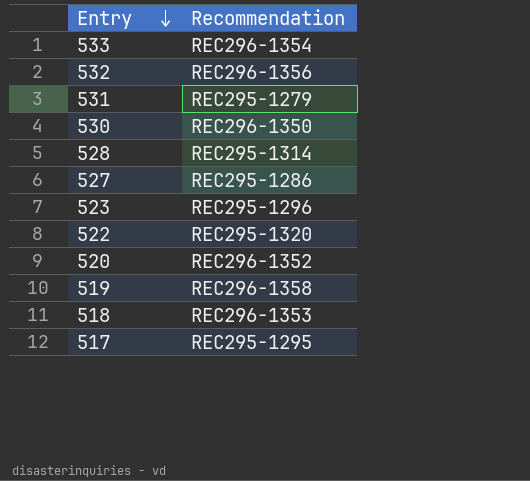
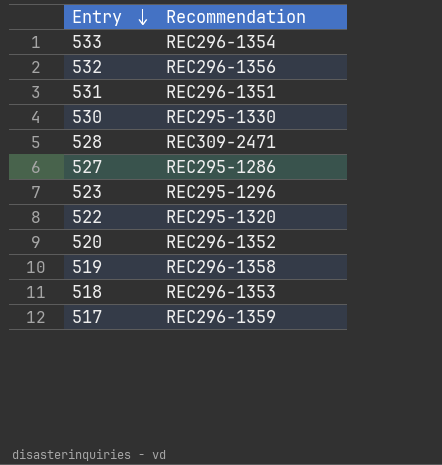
531 | Recommendation: REC295-1279 -> REC296-1351
530 | Recommendation: REC296-1350 -> REC295-1330
528 | Recommendation: REC295-1314 -> REC309-2471
517 | Recommendation: REC295-1295 -> REC296-1359

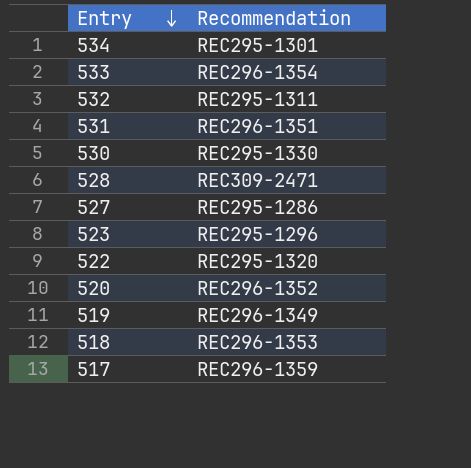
row 534: none -> REC295-1301
532 | Recommendation: REC296-1356 -> REC295-1311
519 | Recommendation: REC296-1358 -> REC296-1349

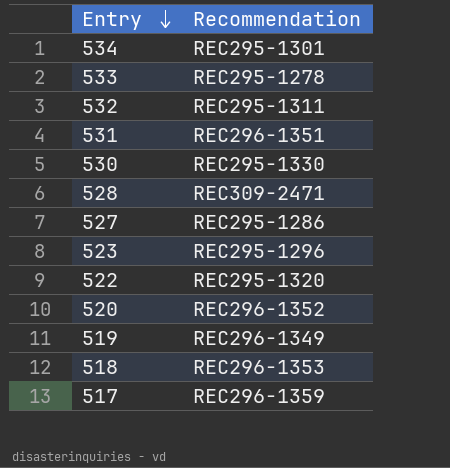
533 | Recommendation: REC296-1354 -> REC295-1278

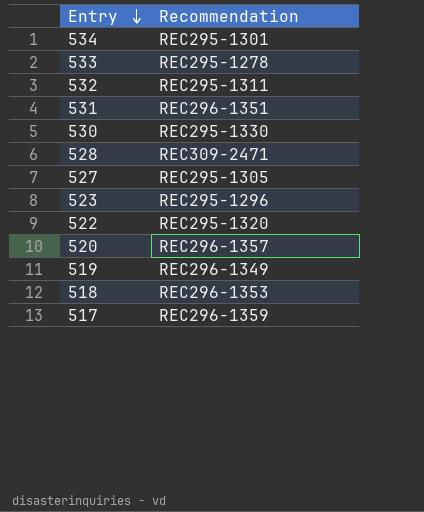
527 | Recommendation: REC295-1286 -> REC295-1305
520 | Recommendation: REC296-1352 -> REC296-1357

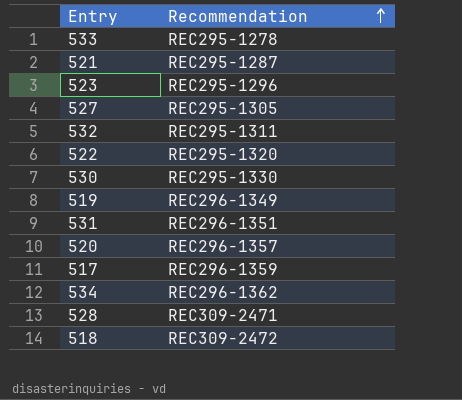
row order: Entry descending -> Recommendation ascending
row 521: none -> REC295-1287
534 | Recommendation: REC295-1301 -> REC296-1362
518 | Recommendation: REC296-1353 -> REC309-2472

